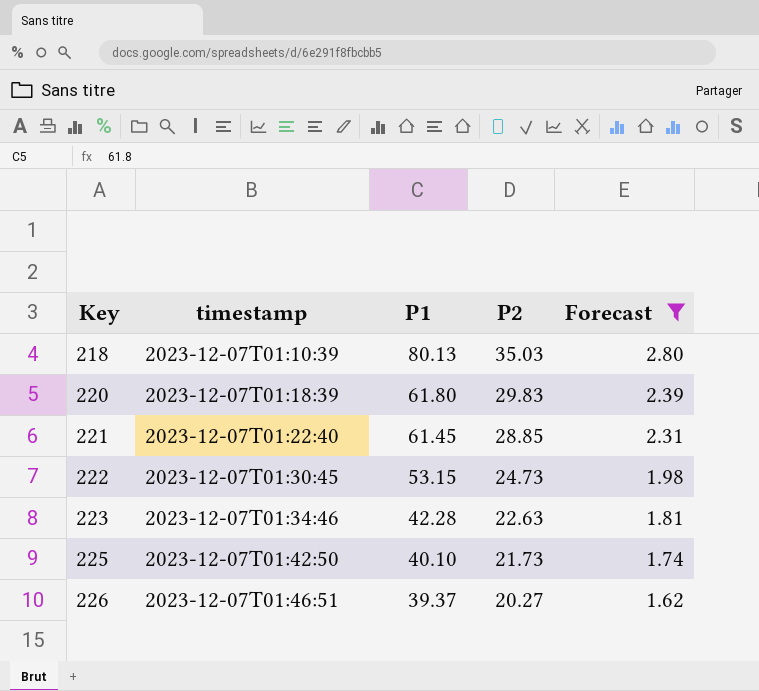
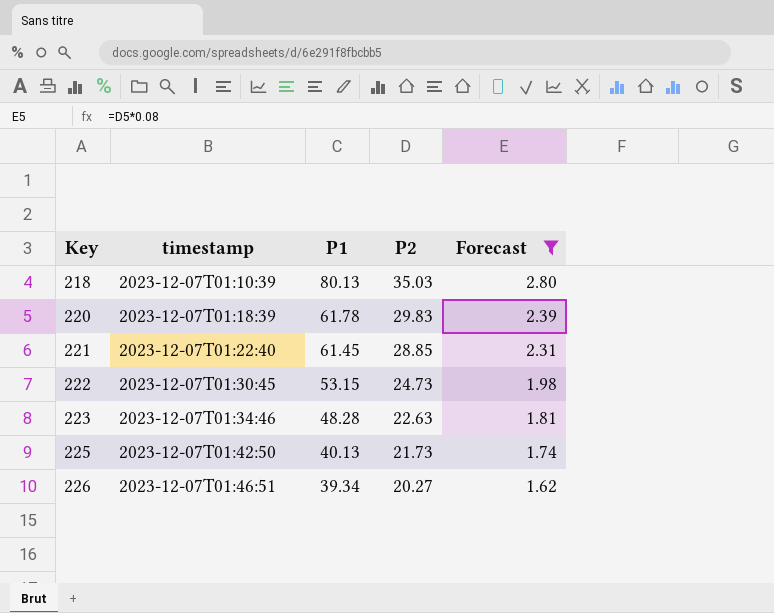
220 | P1: 61.80 -> 61.78
223 | P1: 42.28 -> 48.28
225 | P1: 40.10 -> 40.13
226 | P1: 39.37 -> 39.34

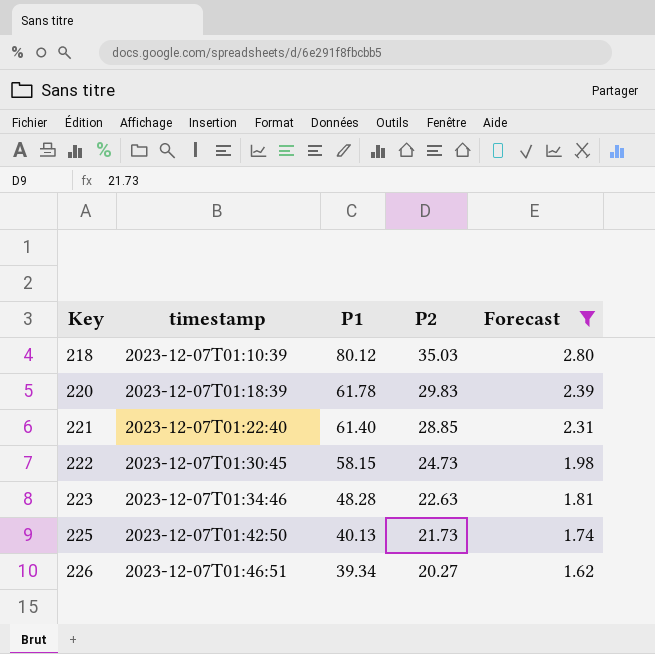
218 | P1: 80.13 -> 80.12
221 | P1: 61.45 -> 61.40
222 | P1: 53.15 -> 58.15

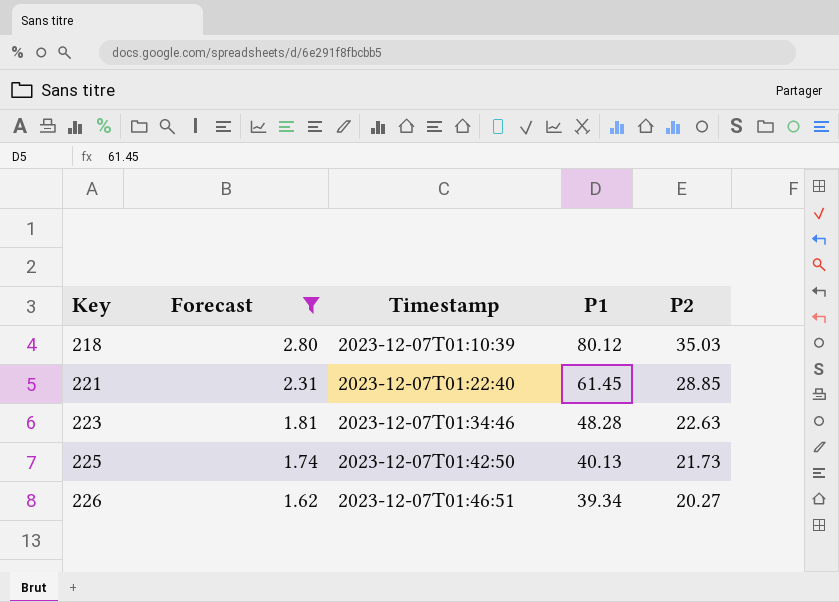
column Forecast | position: 5 -> 2
column name: timestamp -> Timestamp
row 220: 2023-12-07T01:18:39 | 61.78 | 29.83 | 2.39 -> none
row 222: 2023-12-07T01:30:45 | 58.15 | 24.73 | 1.98 -> none
221 | P1: 61.40 -> 61.45

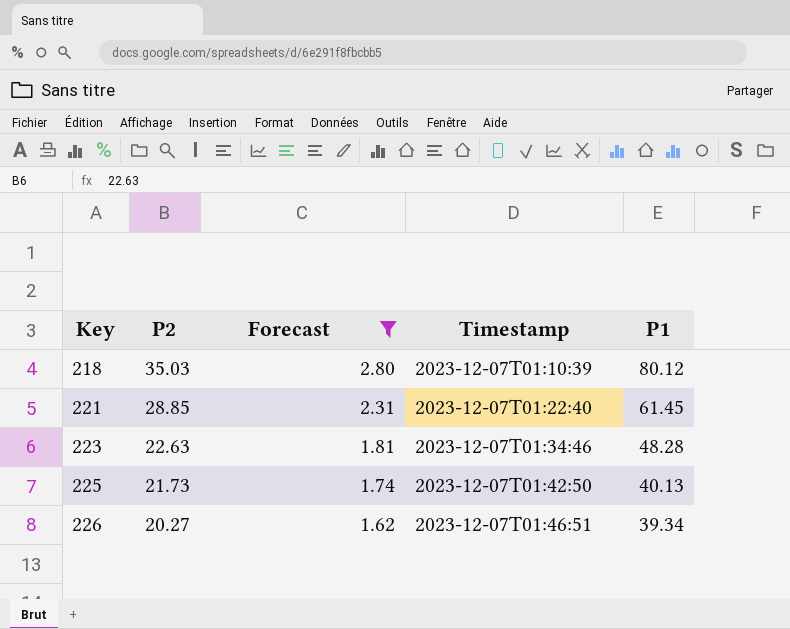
column P2 | position: 5 -> 2

